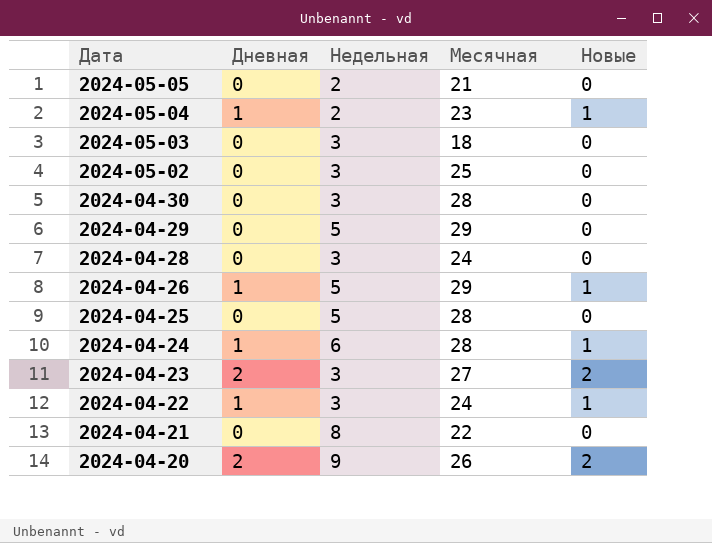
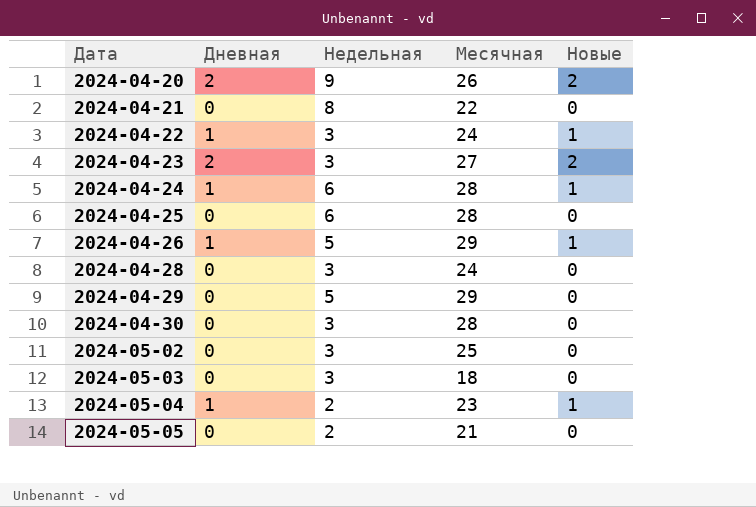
row order: Дата descending -> Дата ascending
2024-04-25 | Недельная: 5 -> 6

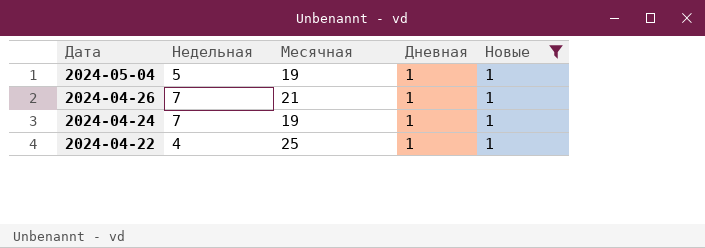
filter: none -> Новые = 1
row order: Дата ascending -> Дата descending
column Дневная | position: 2 -> 4
2024-05-04 | Недельная: 2 -> 5
2024-05-04 | Месячная: 23 -> 19
2024-04-26 | Недельная: 5 -> 7
2024-04-26 | Месячная: 29 -> 21
2024-04-24 | Недельная: 6 -> 7
2024-04-24 | Месячная: 28 -> 19
2024-04-22 | Недельная: 3 -> 4
2024-04-22 | Месячная: 24 -> 25

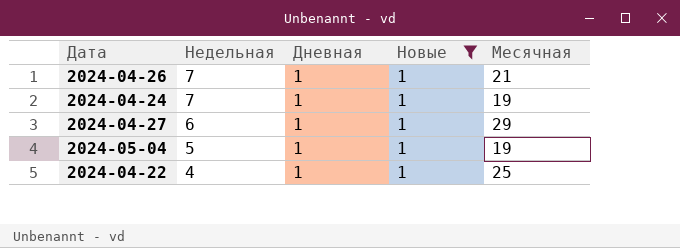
row order: Дата descending -> Недельная descending
column Месячная | position: 3 -> 5
row 2024-04-27: none -> 6 | 1 | 1 | 29

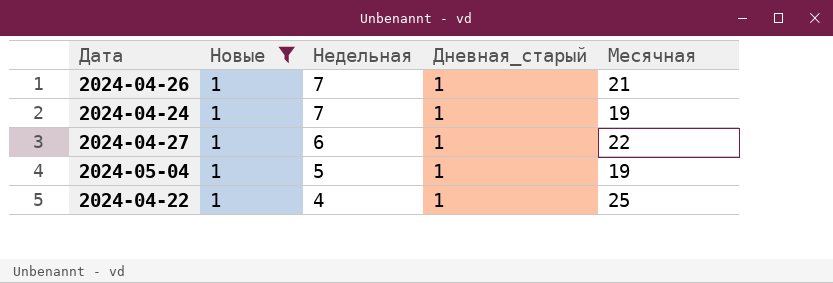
column Новые | position: 4 -> 2
column name: Дневная -> Дневная_старый
2024-04-27 | Месячная: 29 -> 22

